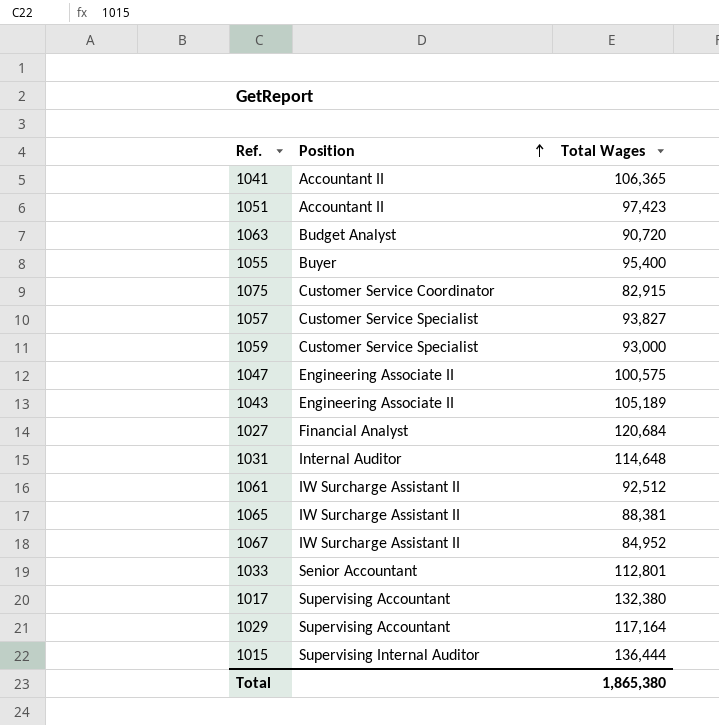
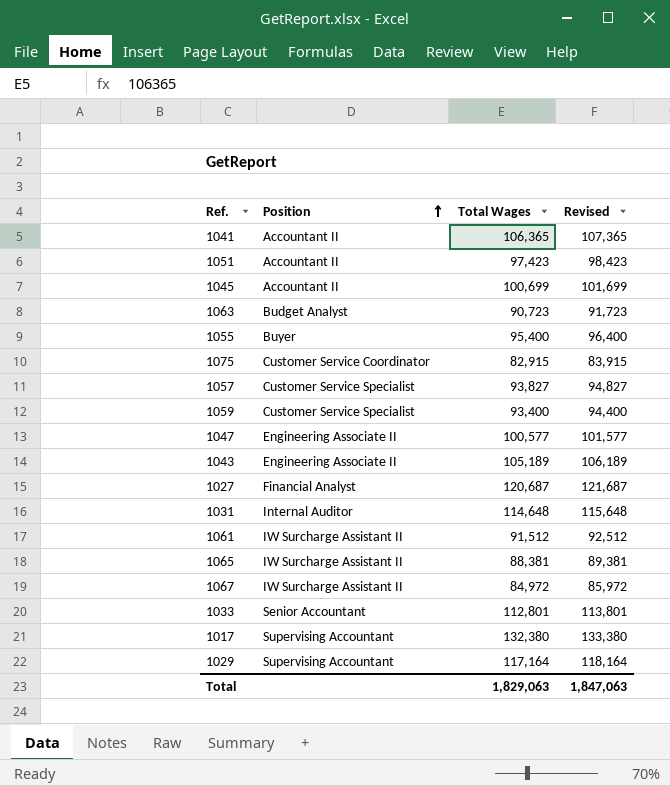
column Revised | formula: none -> [Total Wages] + 1000
row 1015: Supervising Internal Auditor | 136,444 -> none
row 1045: none -> Accountant II | 100,699 | 101,699
1063 | Total Wages: 90,720 -> 90,723
1059 | Total Wages: 93,000 -> 93,400
1047 | Total Wages: 100,575 -> 100,577
1027 | Total Wages: 120,684 -> 120,687
1061 | Total Wages: 92,512 -> 91,512
1067 | Total Wages: 84,952 -> 84,972
Total | Total Wages: 1,865,380 -> 1,829,063

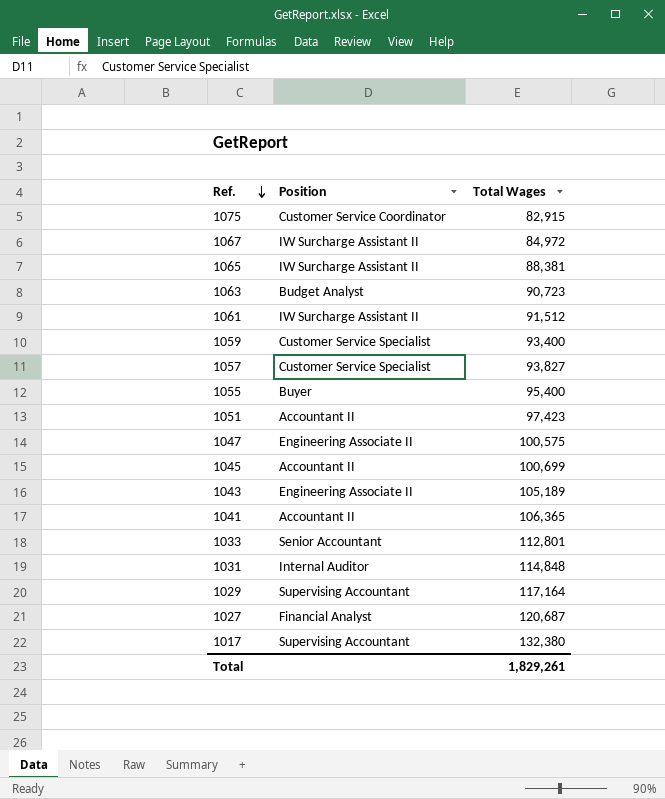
row order: Position ascending -> Ref. descending
column Revised | formula: [Total Wages] + 1000 -> none
1047 | Total Wages: 100,577 -> 100,575
1031 | Total Wages: 114,648 -> 114,848
Total | Total Wages: 1,829,063 -> 1,829,261

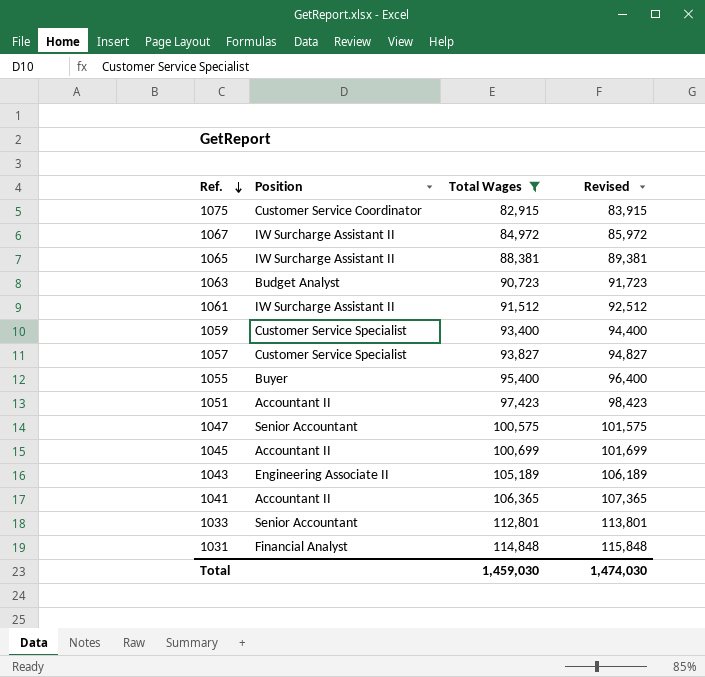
filter: none -> Total Wages <= 114,848
column Revised | formula: none -> [Total Wages] + 1000
1047 | Position: Engineering Associate II -> Senior Accountant
1031 | Position: Internal Auditor -> Financial Analyst
Total | Total Wages: 1,829,261 -> 1,459,030

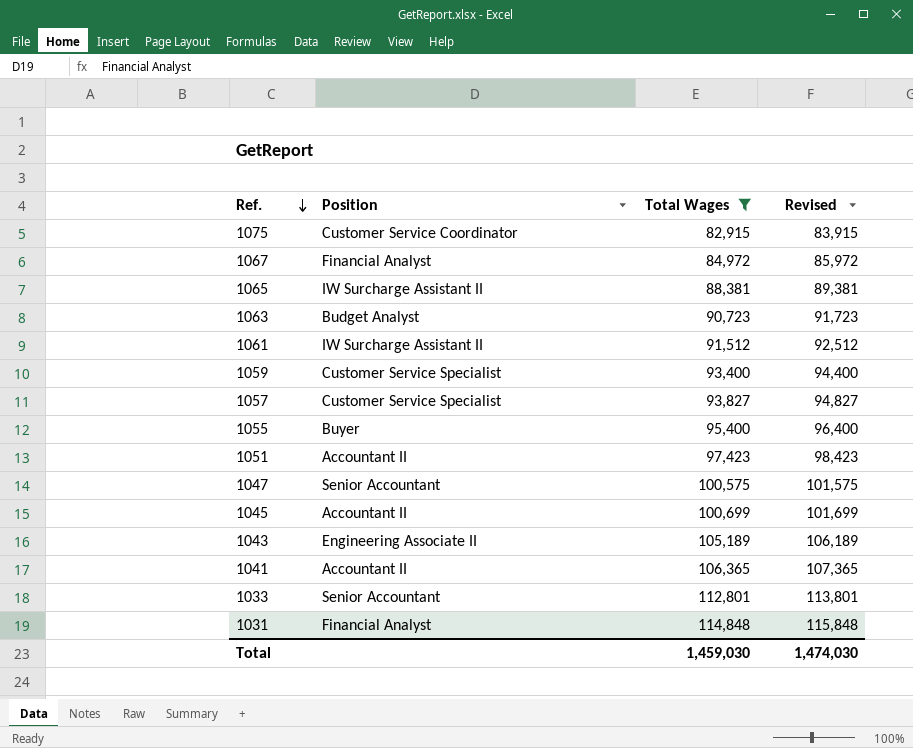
1067 | Position: IW Surcharge Assistant II -> Financial Analyst

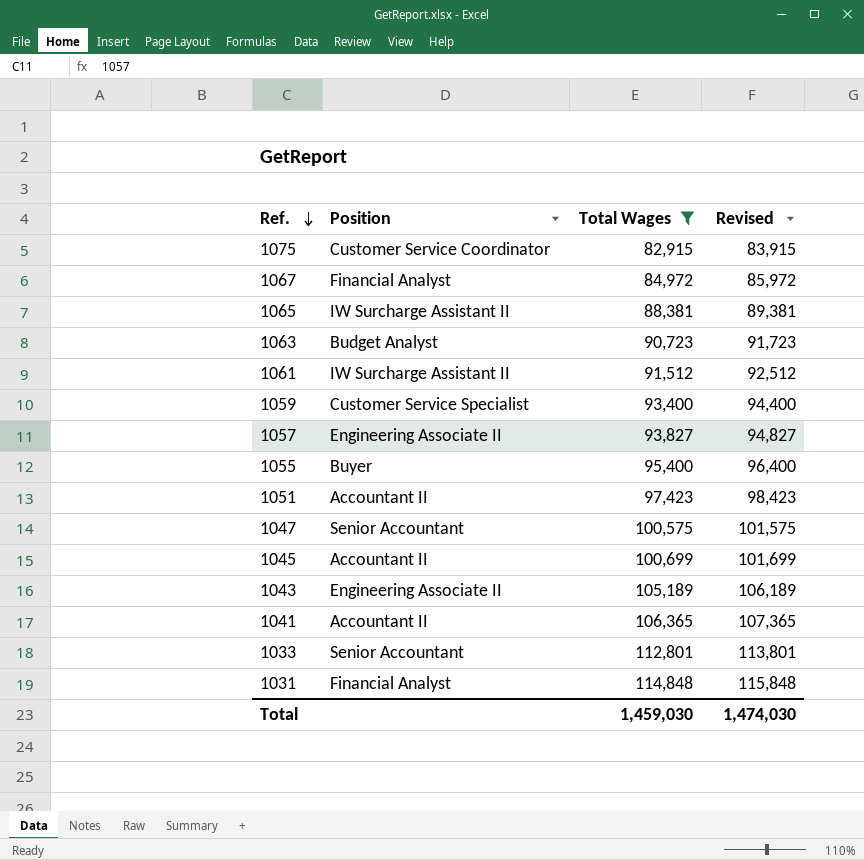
1057 | Position: Customer Service Specialist -> Engineering Associate II

